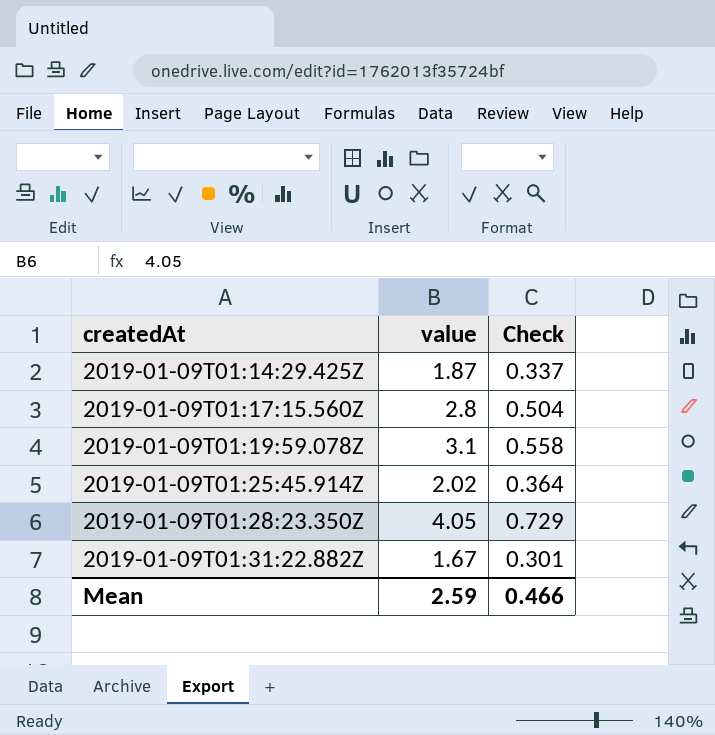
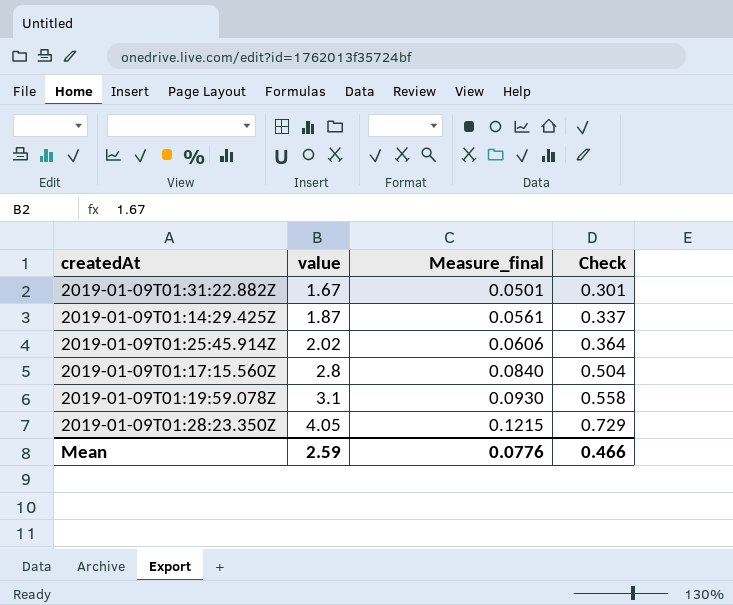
row order: createdAt ascending -> value ascending
column Measure_final | formula: none -> [value] * 0.03

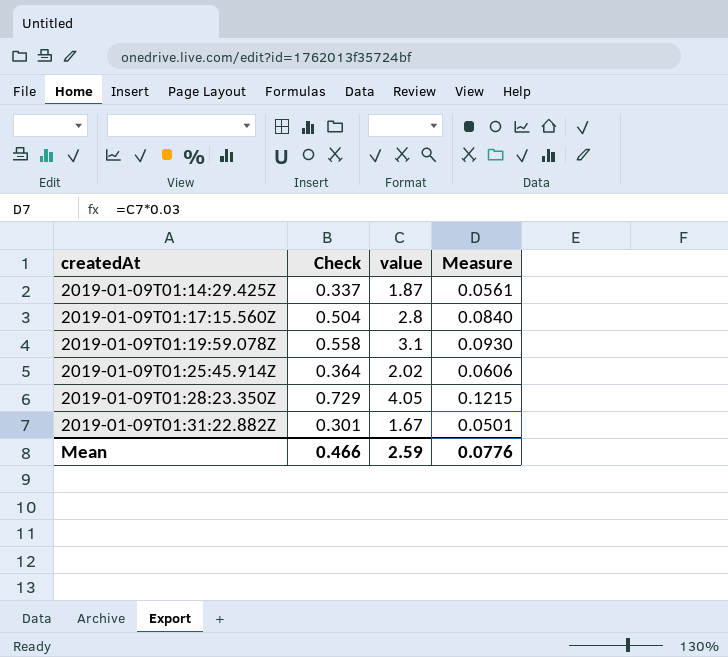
row order: value ascending -> createdAt ascending
column Check | position: 4 -> 2
column name: Measure_final -> Measure

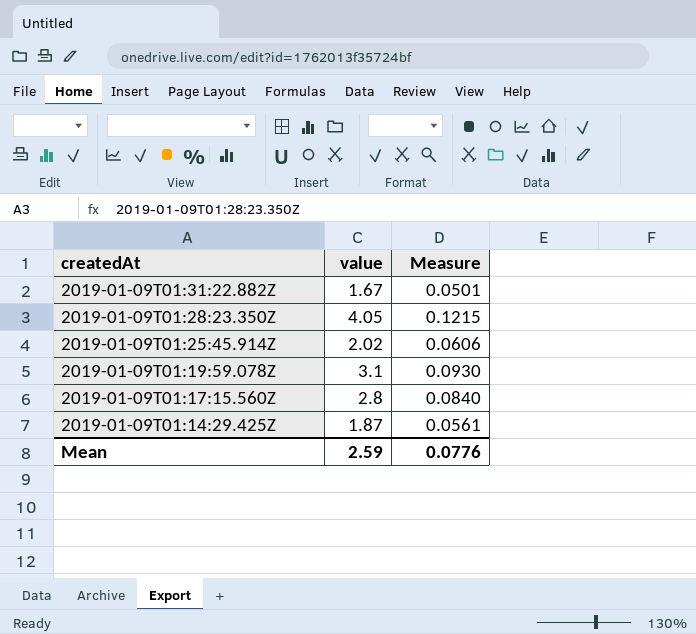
row order: createdAt ascending -> createdAt descending
column Check | formula: [value] * 0.18 -> none

